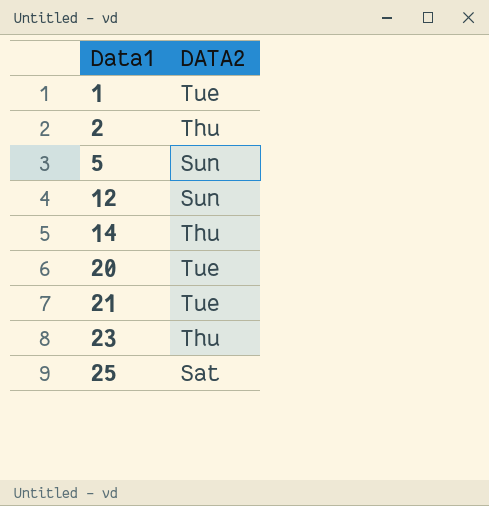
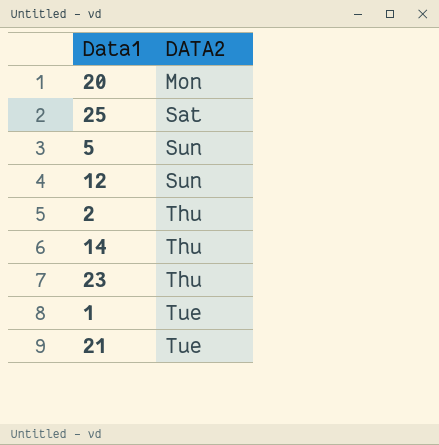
row order: Data1 ascending -> DATA2 ascending
20 | DATA2: Tue -> Mon

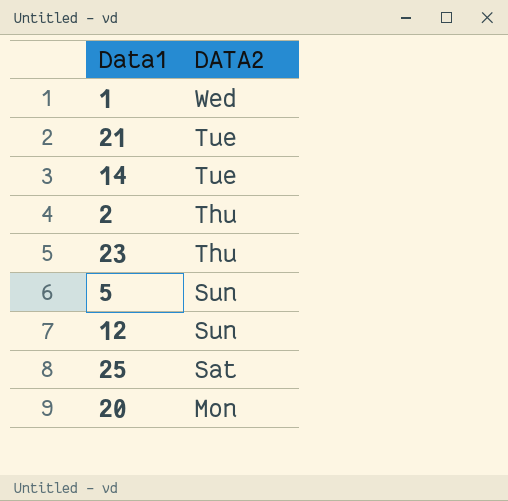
row order: DATA2 ascending -> DATA2 descending
1 | DATA2: Tue -> Wed
14 | DATA2: Thu -> Tue

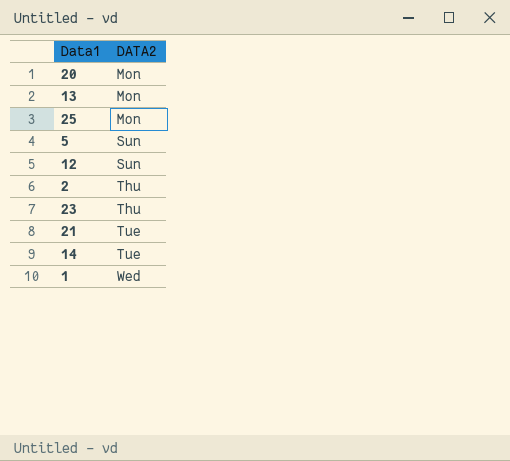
row order: DATA2 descending -> DATA2 ascending
row 13: none -> Mon
25 | DATA2: Sat -> Mon

